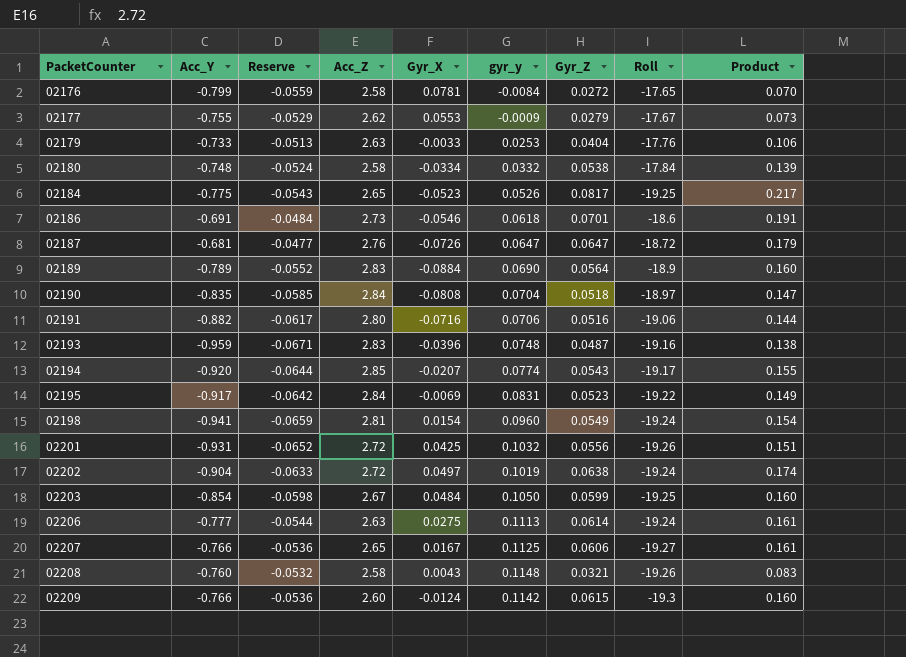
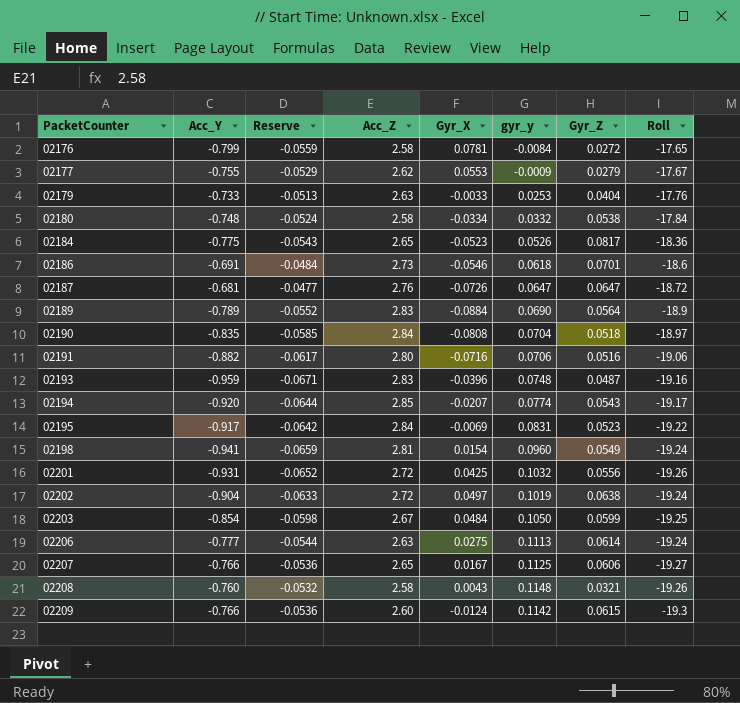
column Product | formula: [Acc_Z] * [Gyr_Z] -> none
02184 | Roll: -19.25 -> -18.36

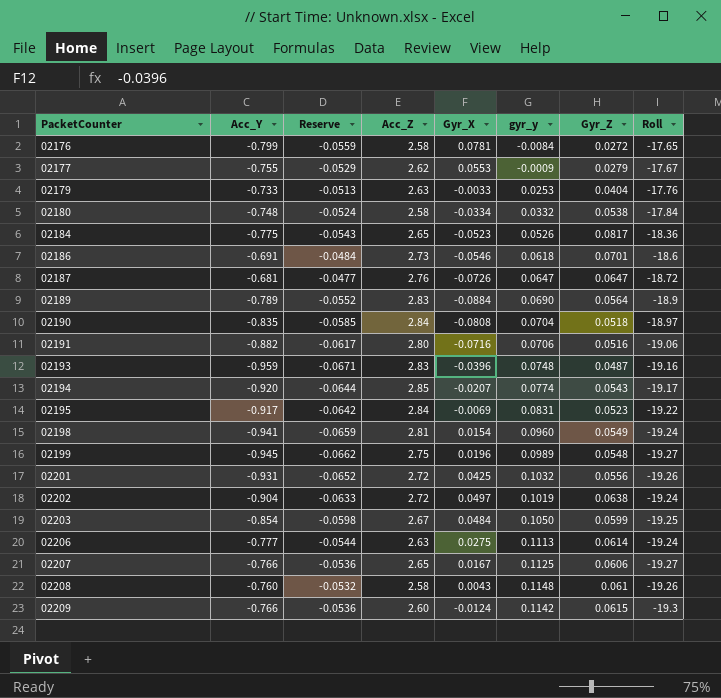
row 02199: none -> -0.945 | -0.0662 | 2.75 | 0.0196 | 0.0989 | 0.0548 | -19.27
02208 | Gyr_Z: 0.0321 -> 0.061

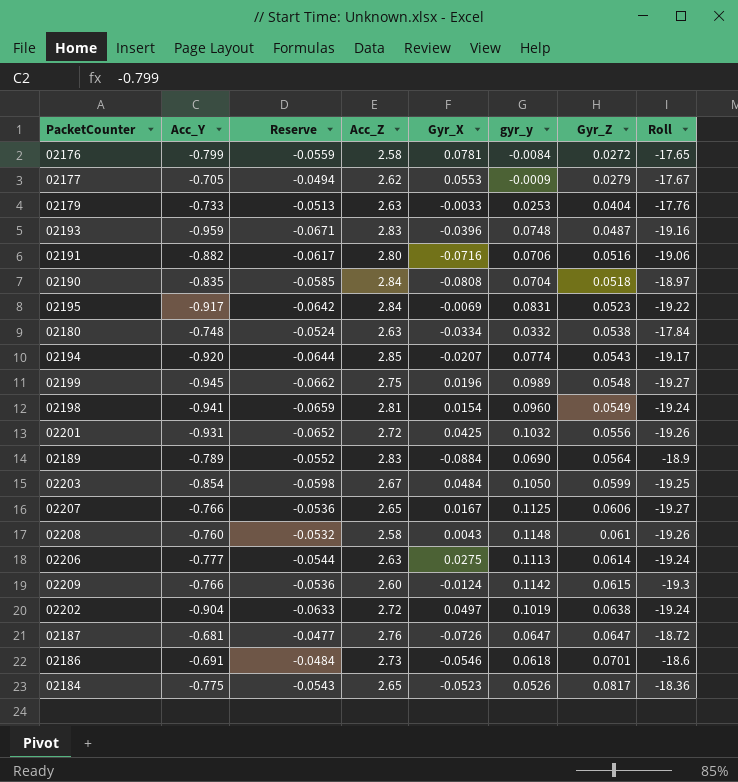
row order: PacketCounter ascending -> Gyr_Z ascending
02177 | Acc_Y: -0.755 -> -0.705
02177 | Reserve: -0.0529 -> -0.0494
02180 | Acc_Z: 2.58 -> 2.63

